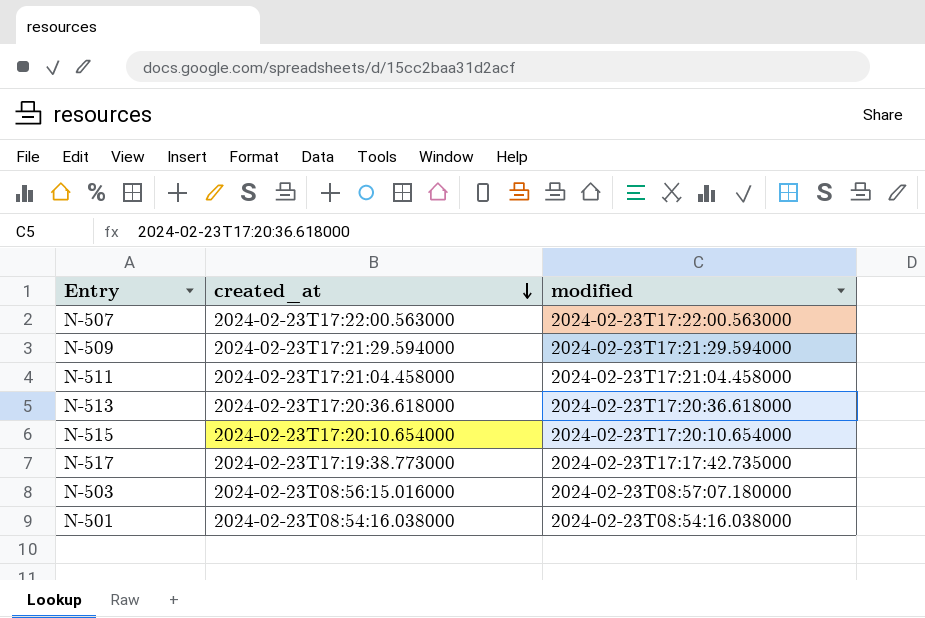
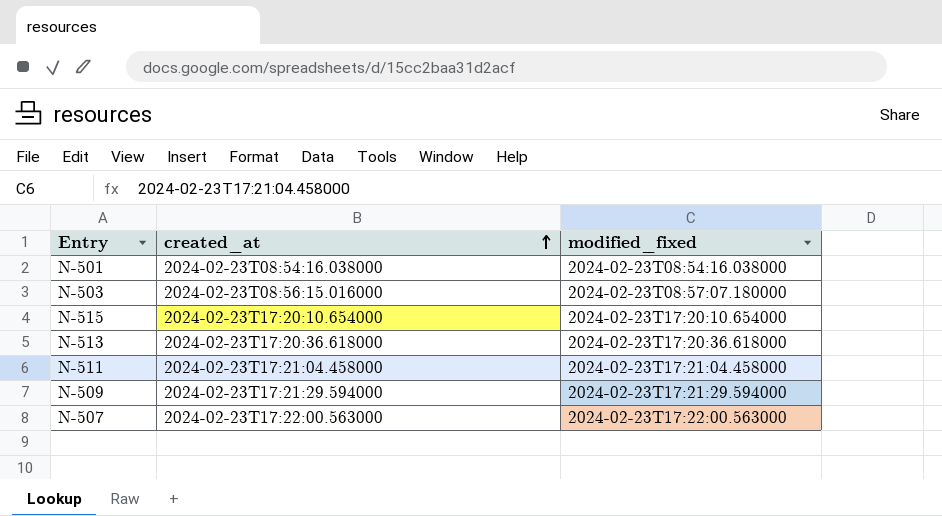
row order: created_at descending -> created_at ascending
column name: modified -> modified_fixed
row N-517: 2024-02-23T17:19:38.773000 | 2024-02-23T17:17:42.735000 -> none

